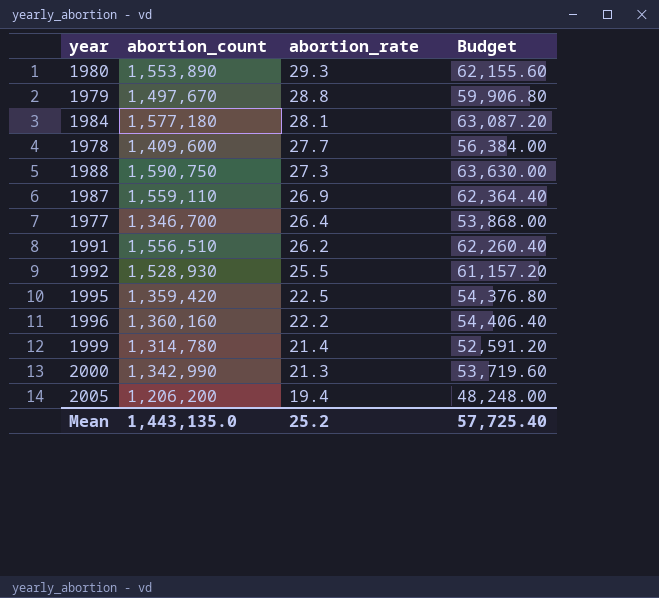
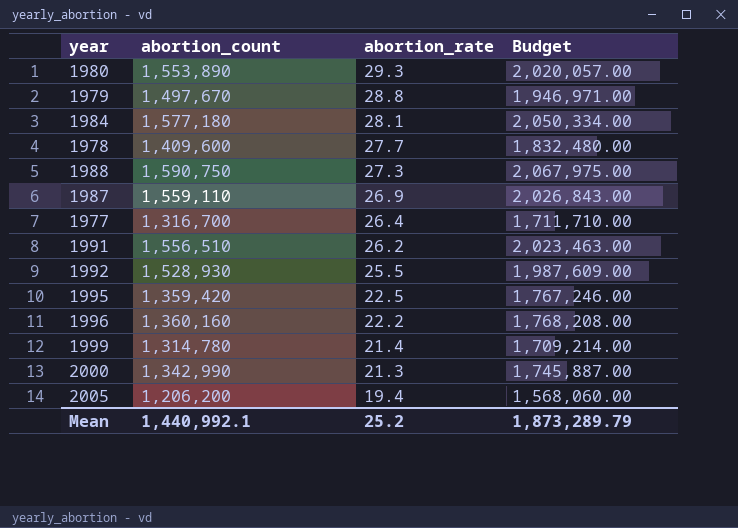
column Budget | formula: [abortion_count] * 0.04 -> [abortion_count] * 1.3
1977 | abortion_count: 1,346,700 -> 1,316,700
Mean | abortion_count: 1,443,135.0 -> 1,440,992.1
Mean | Budget: 57,725.40 -> 1,873,289.79

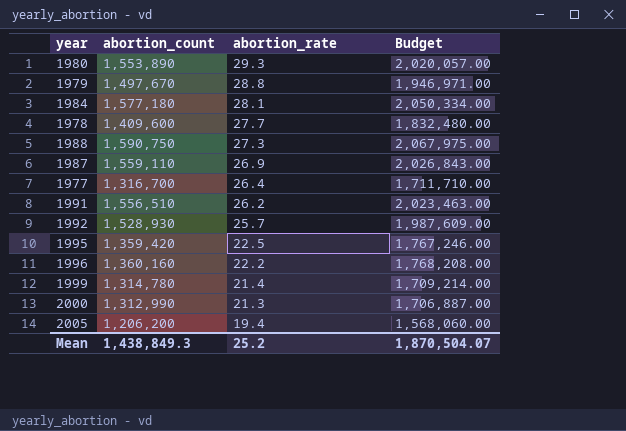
1992 | abortion_rate: 25.5 -> 25.7
2000 | abortion_count: 1,342,990 -> 1,312,990
2000 | Budget: 1,745,887.00 -> 1,706,887.00
Mean | abortion_count: 1,440,992.1 -> 1,438,849.3
Mean | Budget: 1,873,289.79 -> 1,870,504.07

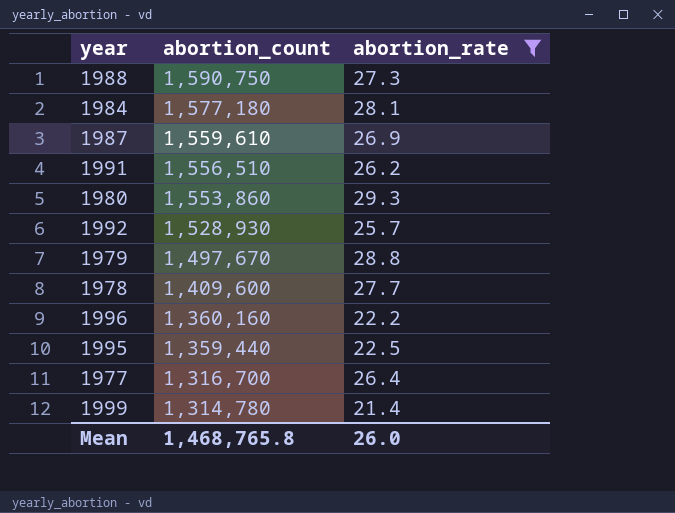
filter: none -> abortion_rate >= 21.4
row order: abortion_rate descending -> abortion_count descending
column Budget | formula: [abortion_count] * 1.3 -> none
1987 | abortion_count: 1,559,110 -> 1,559,610
1980 | abortion_count: 1,553,890 -> 1,553,860
1995 | abortion_count: 1,359,420 -> 1,359,440
Mean | abortion_count: 1,438,849.3 -> 1,468,765.8
Mean | abortion_rate: 25.2 -> 26.0

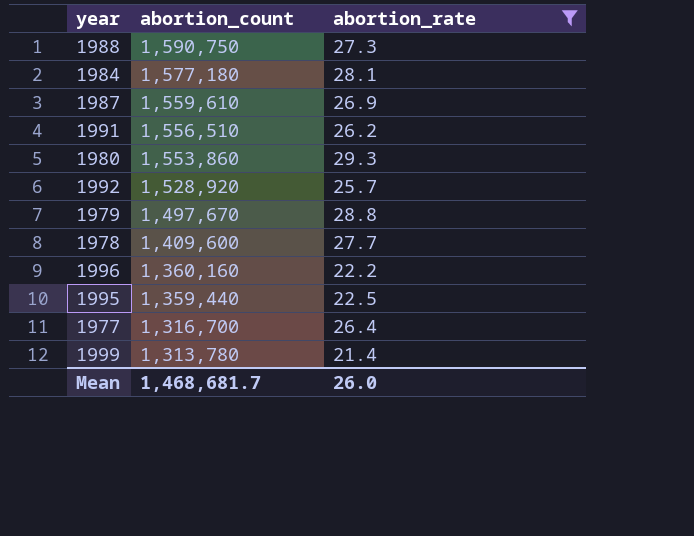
1992 | abortion_count: 1,528,930 -> 1,528,920
1999 | abortion_count: 1,314,780 -> 1,313,780
Mean | abortion_count: 1,468,765.8 -> 1,468,681.7

